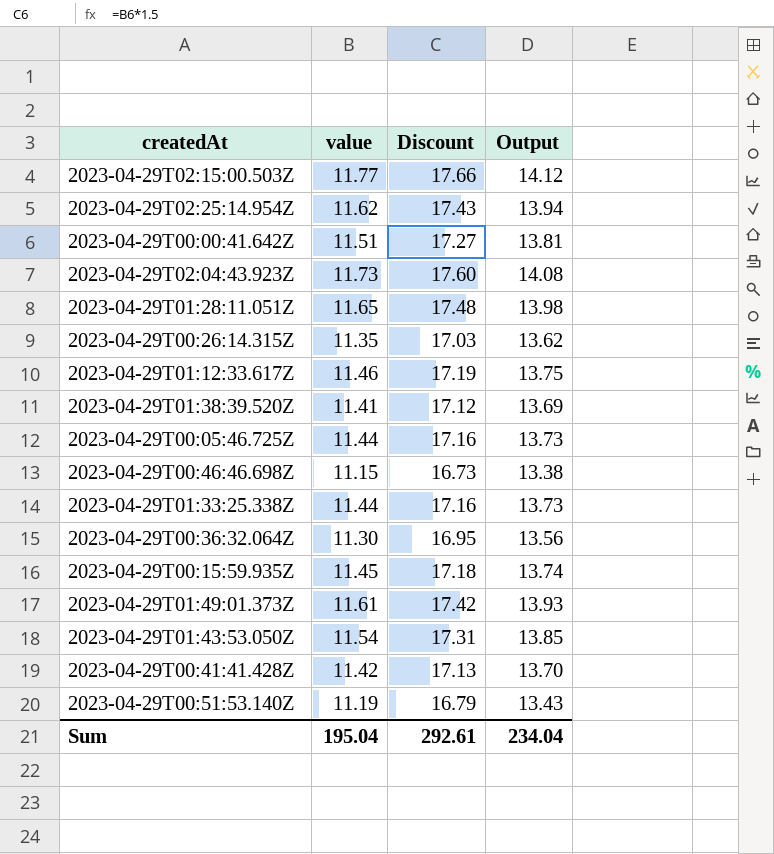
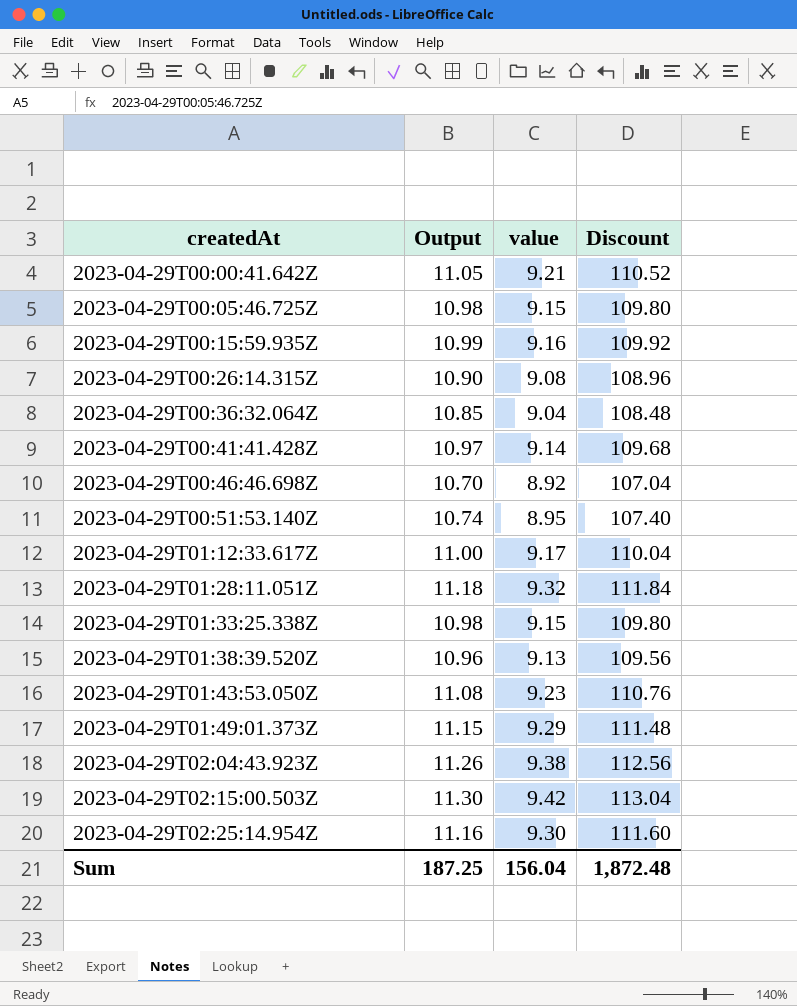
row order: none -> createdAt ascending
column Output | position: 4 -> 2
column Discount | formula: [value] * 1.5 -> [value] * 12
2023-04-29T00:00:41.642Z | Output: 13.81 -> 11.05
2023-04-29T00:00:41.642Z | value: 11.51 -> 9.21
2023-04-29T00:05:46.725Z | Output: 13.73 -> 10.98
2023-04-29T00:05:46.725Z | value: 11.44 -> 9.15
2023-04-29T00:15:59.935Z | Output: 13.74 -> 10.99
2023-04-29T00:15:59.935Z | value: 11.45 -> 9.16
2023-04-29T00:26:14.315Z | Output: 13.62 -> 10.90
2023-04-29T00:26:14.315Z | value: 11.35 -> 9.08
2023-04-29T00:36:32.064Z | Output: 13.56 -> 10.85
2023-04-29T00:36:32.064Z | value: 11.30 -> 9.04
2023-04-29T00:41:41.428Z | Output: 13.70 -> 10.97
2023-04-29T00:41:41.428Z | value: 11.42 -> 9.14
2023-04-29T00:46:46.698Z | Output: 13.38 -> 10.70
2023-04-29T00:46:46.698Z | value: 11.15 -> 8.92
2023-04-29T00:51:53.140Z | Output: 13.43 -> 10.74
2023-04-29T00:51:53.140Z | value: 11.19 -> 8.95
2023-04-29T01:12:33.617Z | Output: 13.75 -> 11.00
2023-04-29T01:12:33.617Z | value: 11.46 -> 9.17
2023-04-29T01:28:11.051Z | Output: 13.98 -> 11.18
2023-04-29T01:28:11.051Z | value: 11.65 -> 9.32
2023-04-29T01:33:25.338Z | Output: 13.73 -> 10.98
2023-04-29T01:33:25.338Z | value: 11.44 -> 9.15
2023-04-29T01:38:39.520Z | Output: 13.69 -> 10.96
2023-04-29T01:38:39.520Z | value: 11.41 -> 9.13
2023-04-29T01:43:53.050Z | Output: 13.85 -> 11.08
2023-04-29T01:43:53.050Z | value: 11.54 -> 9.23
2023-04-29T01:49:01.373Z | Output: 13.93 -> 11.15
2023-04-29T01:49:01.373Z | value: 11.61 -> 9.29
2023-04-29T02:04:43.923Z | Output: 14.08 -> 11.26
2023-04-29T02:04:43.923Z | value: 11.73 -> 9.38
2023-04-29T02:15:00.503Z | Output: 14.12 -> 11.30
2023-04-29T02:15:00.503Z | value: 11.77 -> 9.42
2023-04-29T02:25:14.954Z | Output: 13.94 -> 11.16
2023-04-29T02:25:14.954Z | value: 11.62 -> 9.30
Sum | Output: 234.04 -> 187.25
Sum | value: 195.04 -> 156.04
Sum | Discount: 292.61 -> 1,872.48

